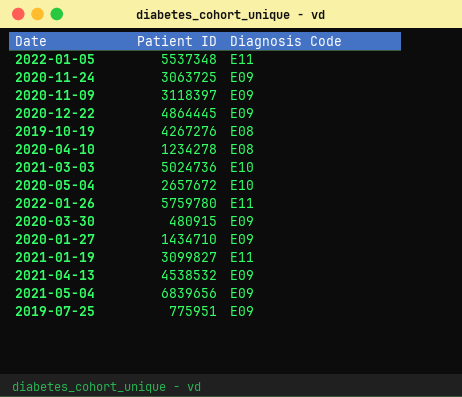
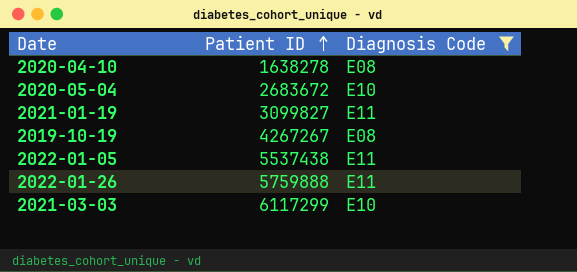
filter: none -> Diagnosis Code != E09
row order: none -> Patient ID ascending
2020-04-10 | Patient ID: 1234278 -> 1638278
2020-05-04 | Patient ID: 2657672 -> 2683672
2019-10-19 | Patient ID: 4267276 -> 4267267
2022-01-05 | Patient ID: 5537348 -> 5537438
2022-01-26 | Patient ID: 5759780 -> 5759888
2021-03-03 | Patient ID: 5024736 -> 6117299

